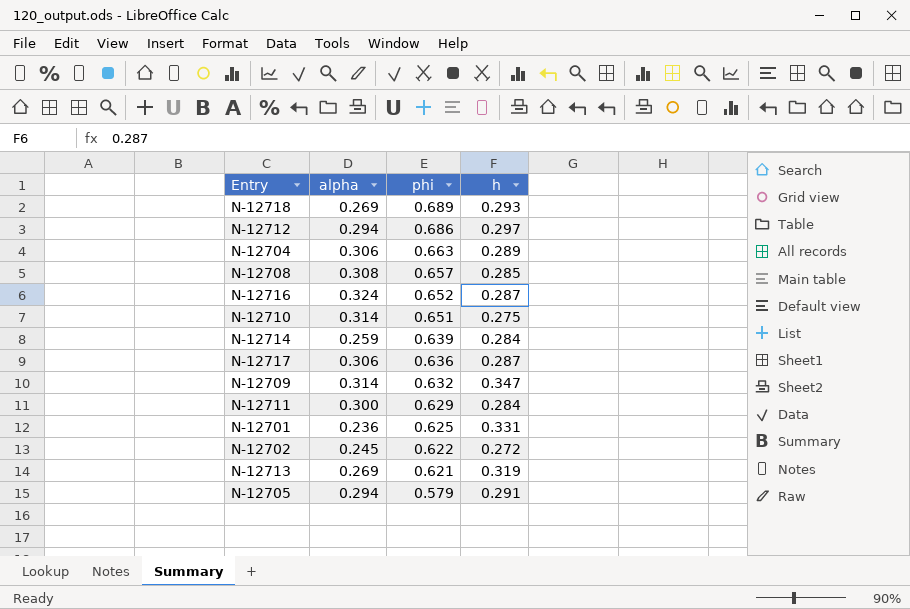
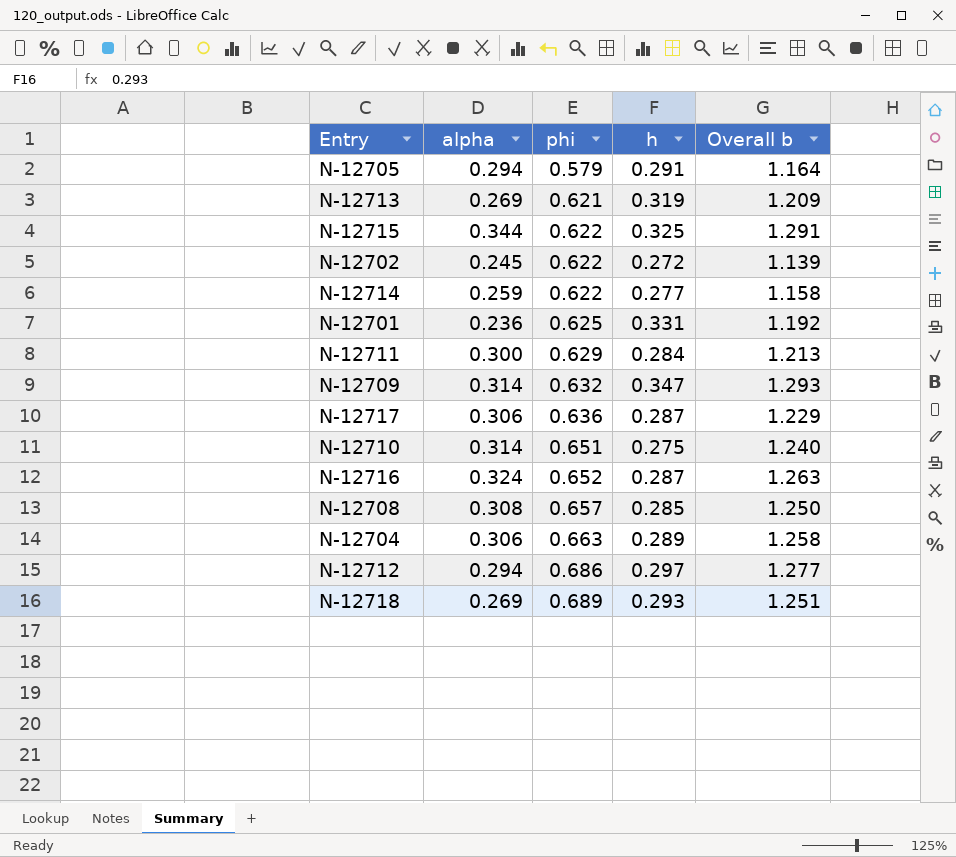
row order: phi descending -> phi ascending
column Overall b | formula: none -> [alpha] + [phi] + [h]
row N-12715: none -> 0.344 | 0.622 | 0.325 | 1.291
N-12714 | phi: 0.639 -> 0.622
N-12714 | h: 0.284 -> 0.277

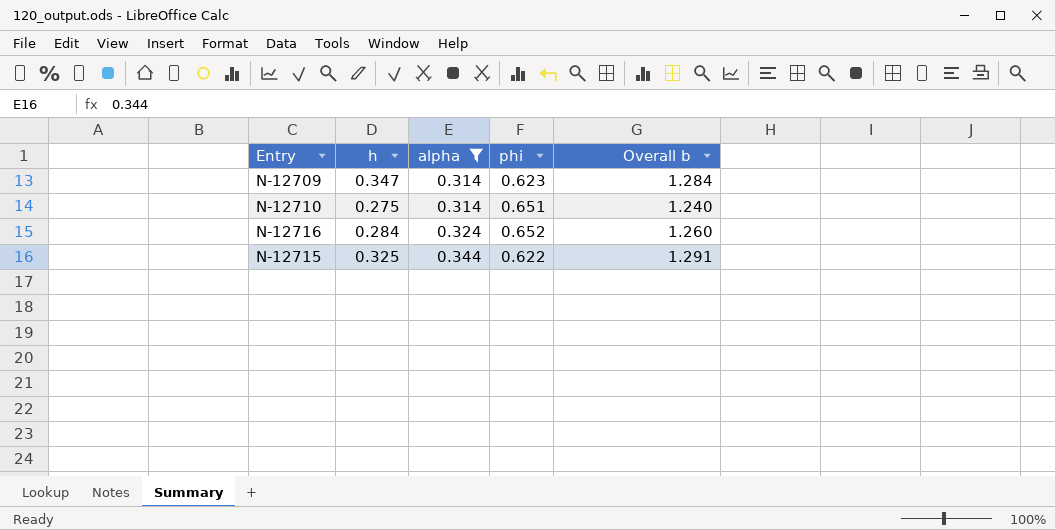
filter: none -> alpha >= 0.314
row order: phi ascending -> alpha ascending
column h | position: 4 -> 2
N-12709 | phi: 0.632 -> 0.623
N-12709 | Overall b: 1.293 -> 1.284
N-12716 | h: 0.287 -> 0.284
N-12716 | Overall b: 1.263 -> 1.260

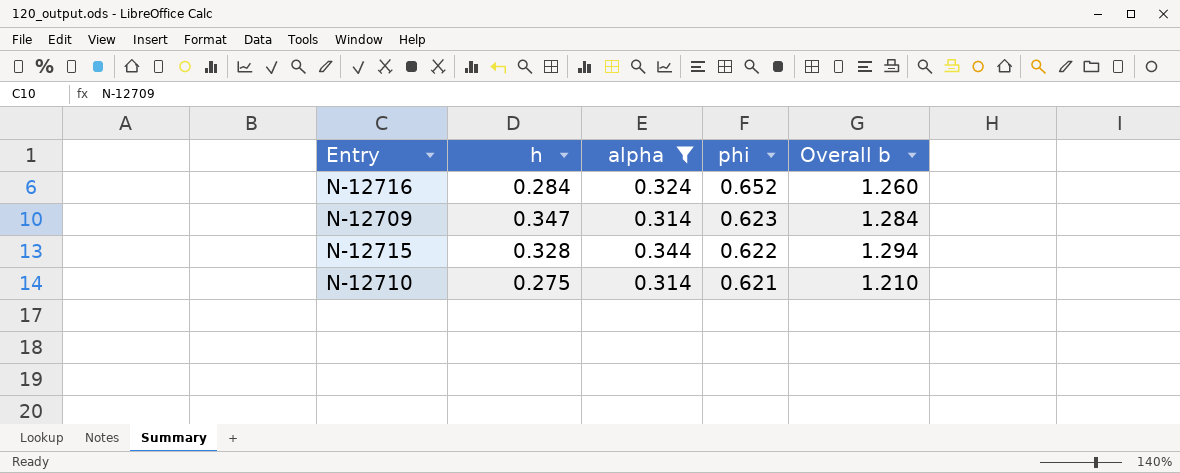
row order: alpha ascending -> phi descending
N-12715 | h: 0.325 -> 0.328
N-12715 | Overall b: 1.291 -> 1.294
N-12710 | phi: 0.651 -> 0.621
N-12710 | Overall b: 1.240 -> 1.210

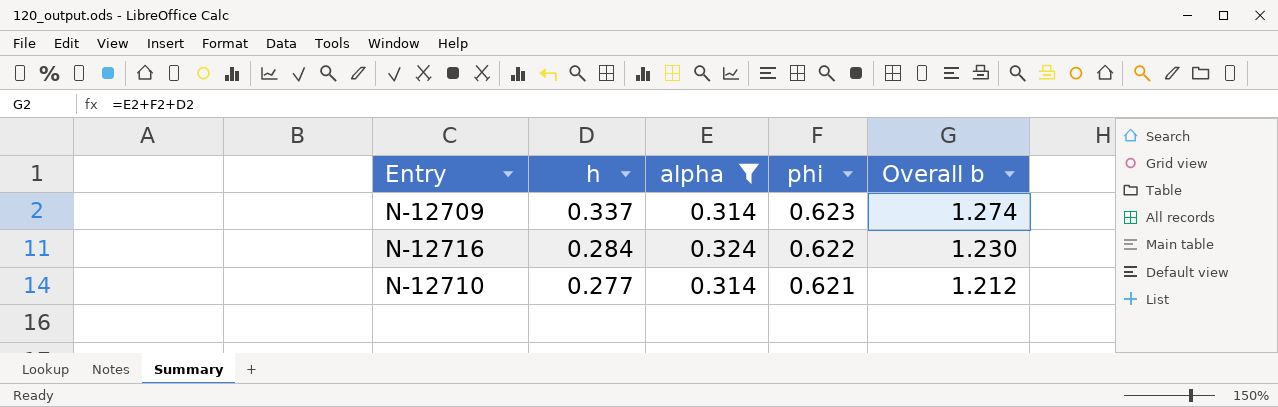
row order: phi descending -> h descending
row N-12715: 0.328 | 0.344 | 0.622 | 1.294 -> none
N-12709 | h: 0.347 -> 0.337
N-12709 | Overall b: 1.284 -> 1.274
N-12716 | phi: 0.652 -> 0.622
N-12716 | Overall b: 1.260 -> 1.230
N-12710 | h: 0.275 -> 0.277
N-12710 | Overall b: 1.210 -> 1.212

